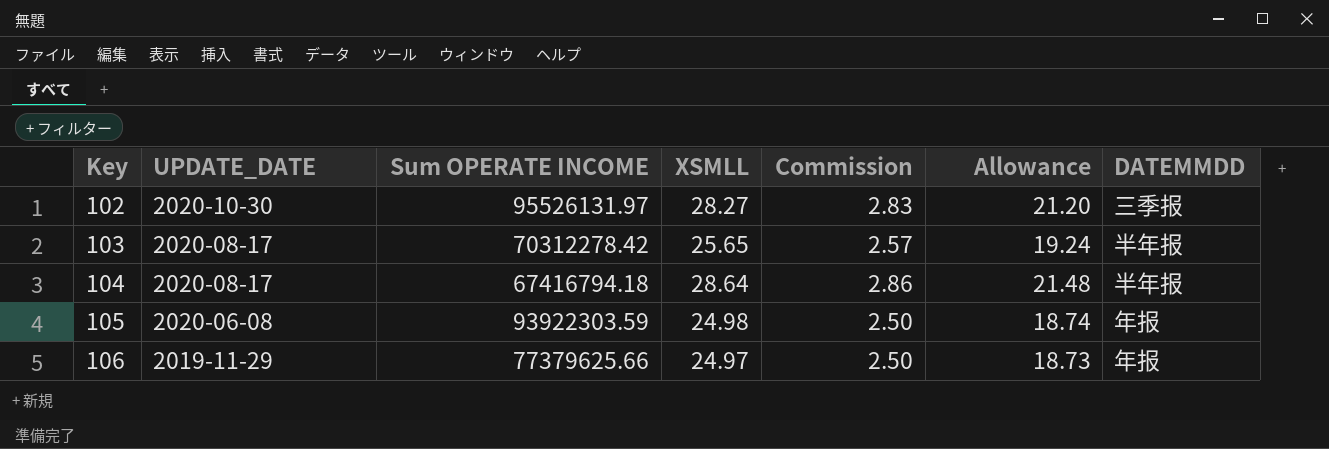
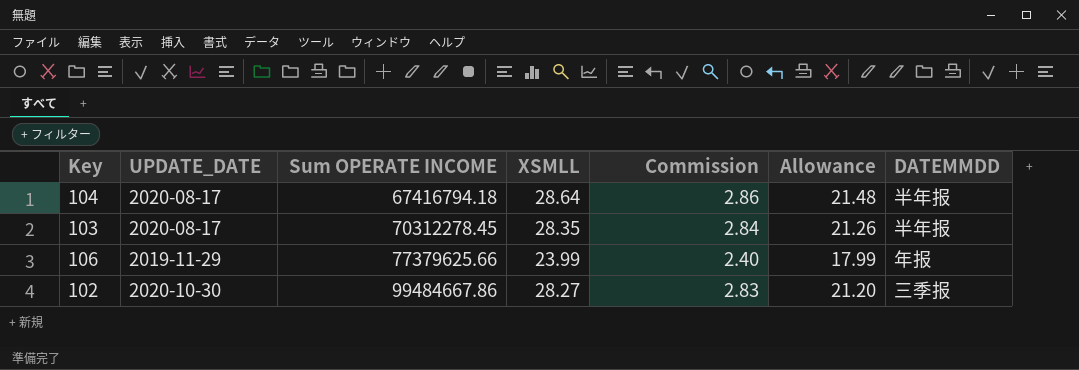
row order: Key ascending -> Sum OPERATE INCOME ascending
row 105: 2020-06-08 | 93922303.59 | 24.98 | 2.50 | 18.74 | 年报 -> none
103 | Sum OPERATE INCOME: 70312278.42 -> 70312278.45
103 | XSMLL: 25.65 -> 28.35
103 | Commission: 2.57 -> 2.84
103 | Allowance: 19.24 -> 21.26
106 | XSMLL: 24.97 -> 23.99
106 | Commission: 2.50 -> 2.40
106 | Allowance: 18.73 -> 17.99
102 | Sum OPERATE INCOME: 95526131.97 -> 99484667.86

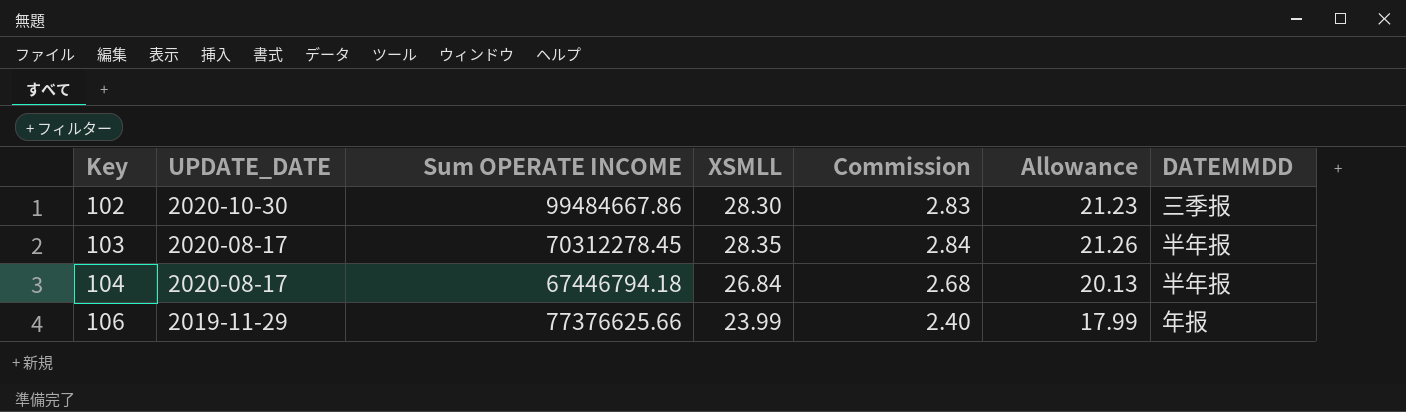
row order: Sum OPERATE INCOME ascending -> Key ascending
102 | XSMLL: 28.27 -> 28.30
102 | Allowance: 21.20 -> 21.23
104 | Sum OPERATE INCOME: 67416794.18 -> 67446794.18
104 | XSMLL: 28.64 -> 26.84
104 | Commission: 2.86 -> 2.68
104 | Allowance: 21.48 -> 20.13
106 | Sum OPERATE INCOME: 77379625.66 -> 77376625.66

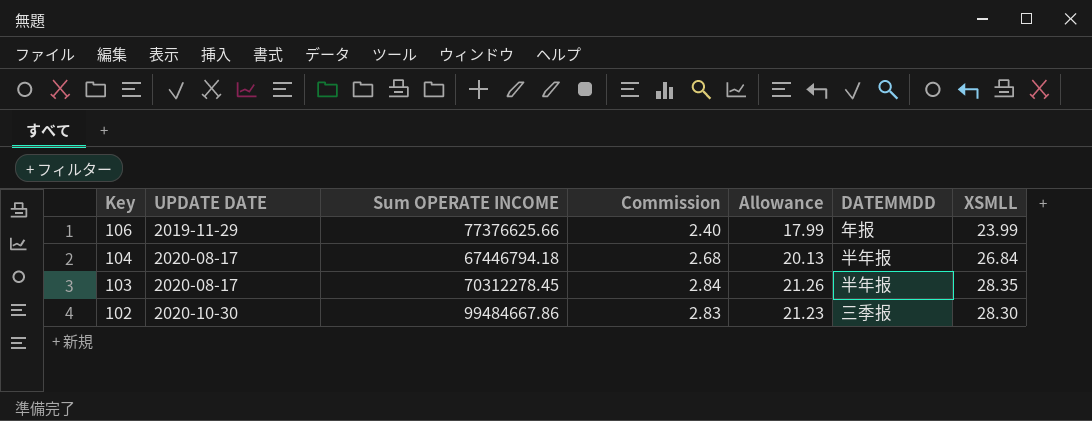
row order: Key ascending -> Key descending
column name: UPDATE_DATE -> UPDATE DATE
column XSMLL | position: 4 -> 7

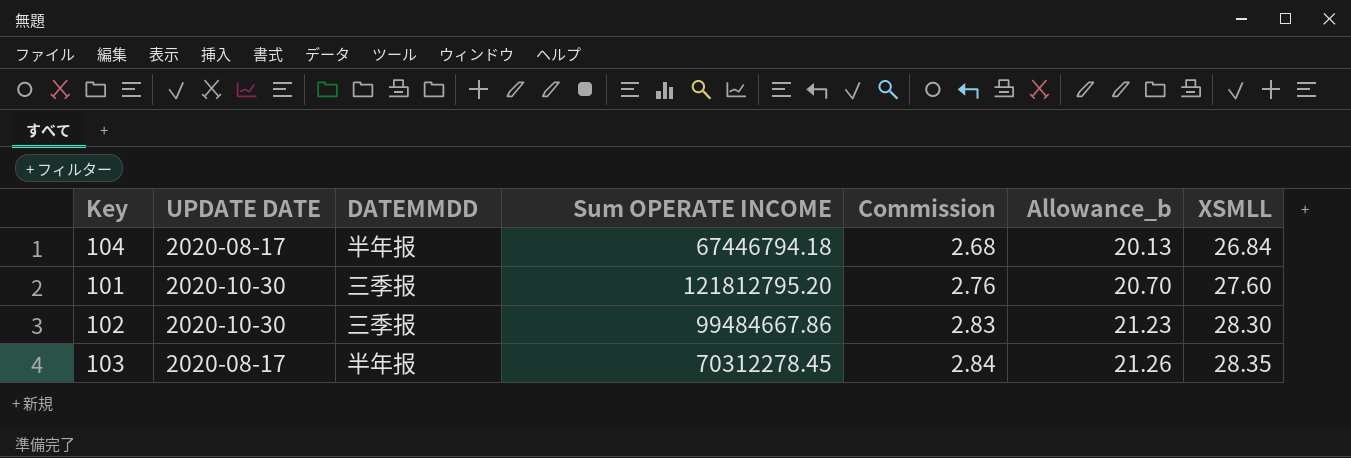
row order: Key descending -> Commission ascending
column DATEMMDD | position: 6 -> 3
column name: Allowance -> Allowance_b
row 106: 2019-11-29 | 77376625.66 | 2.40 | 17.99 | 年报 | 23.99 -> none
row 101: none -> 2020-10-30 | 三季报 | 121812795.20 | 2.76 | 20.70 | 27.60

